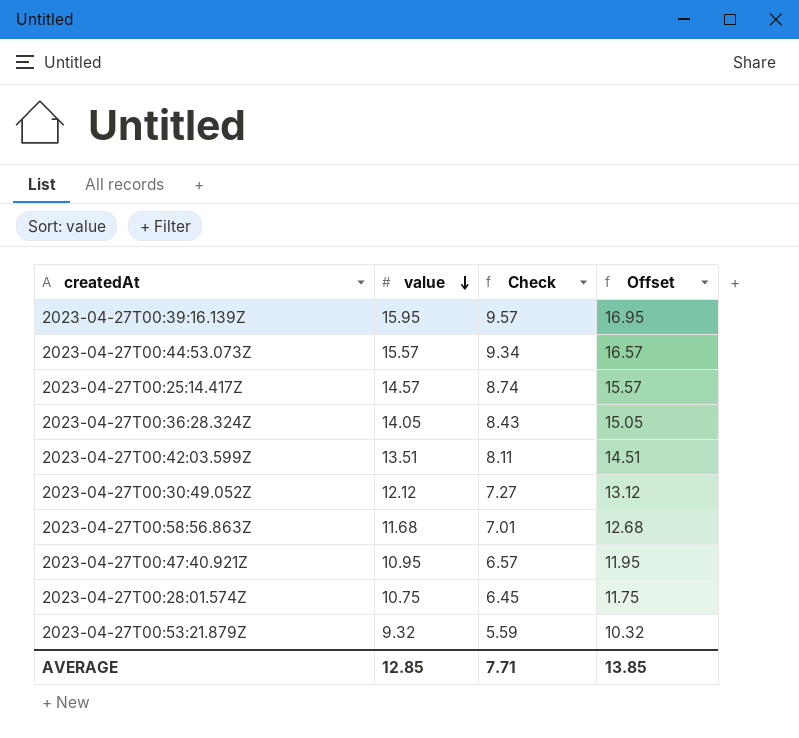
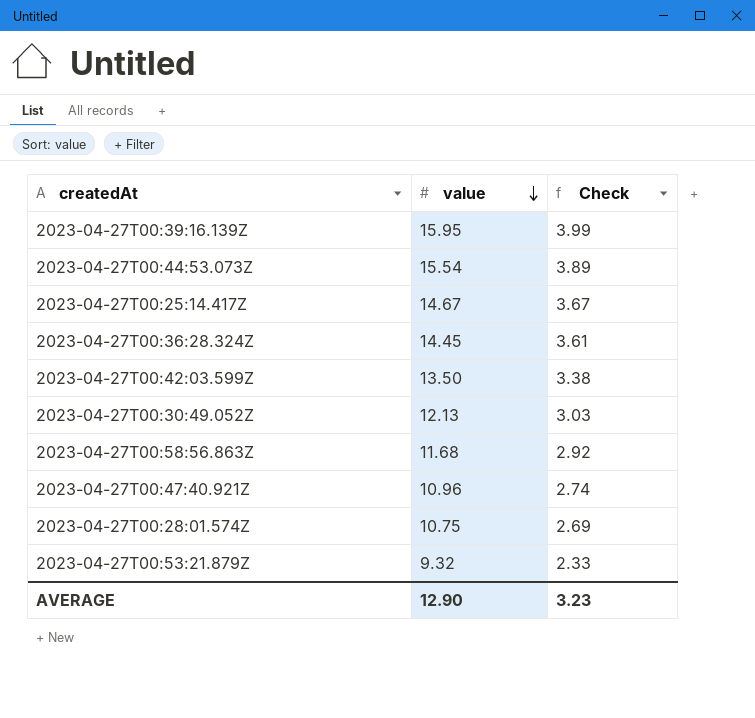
column Offset | formula: [value] + 1 -> none
column Check | formula: [value] * 0.6 -> [value] * 0.25
2023-04-27T00:44:53.073Z | value: 15.57 -> 15.54
2023-04-27T00:25:14.417Z | value: 14.57 -> 14.67
2023-04-27T00:36:28.324Z | value: 14.05 -> 14.45
2023-04-27T00:42:03.599Z | value: 13.51 -> 13.50
2023-04-27T00:30:49.052Z | value: 12.12 -> 12.13
2023-04-27T00:47:40.921Z | value: 10.95 -> 10.96
AVERAGE | value: 12.85 -> 12.90
AVERAGE | Check: 7.71 -> 3.23

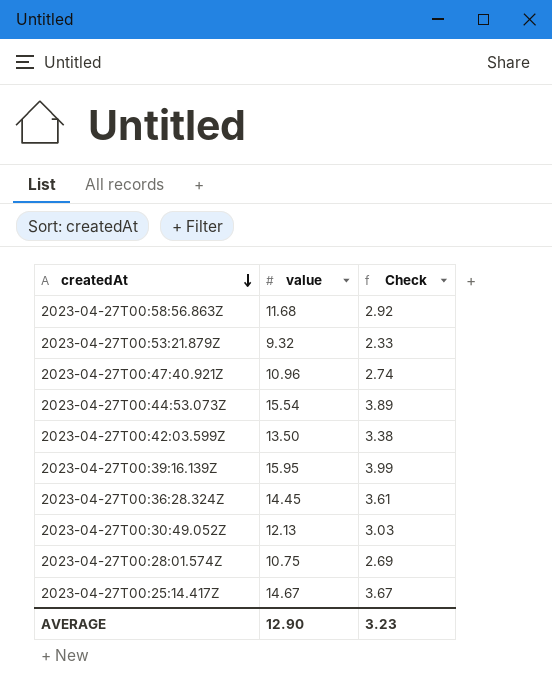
row order: value descending -> createdAt descending

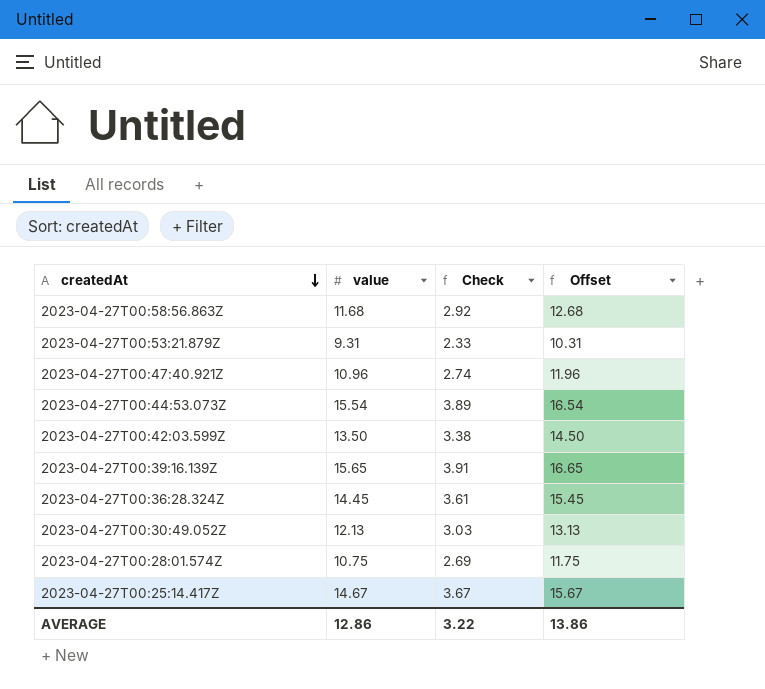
column Offset | formula: none -> [value] + 1
2023-04-27T00:53:21.879Z | value: 9.32 -> 9.31
2023-04-27T00:39:16.139Z | value: 15.95 -> 15.65
2023-04-27T00:39:16.139Z | Check: 3.99 -> 3.91
AVERAGE | value: 12.90 -> 12.86
AVERAGE | Check: 3.23 -> 3.22

